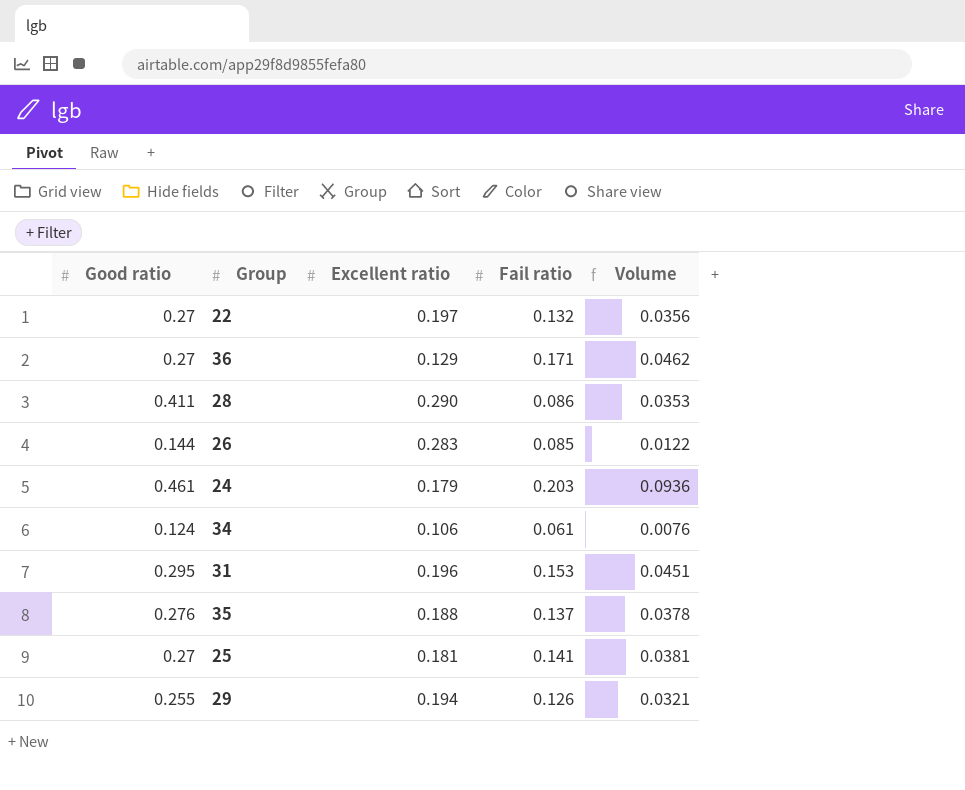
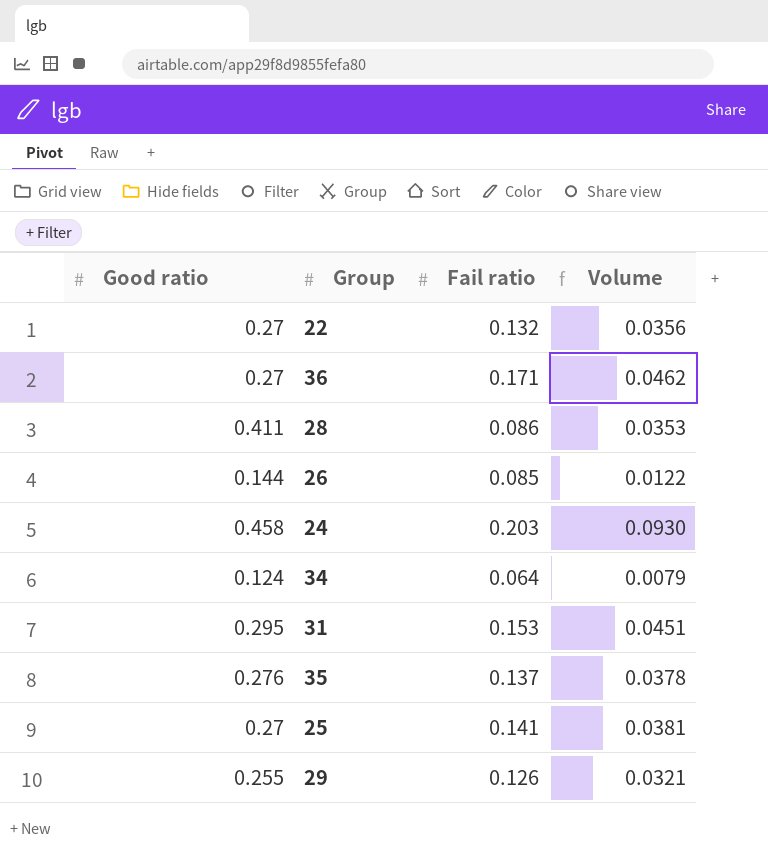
column Excellent ratio | position: 3 -> none
24 | Good ratio: 0.461 -> 0.458
24 | Volume: 0.0936 -> 0.0930
34 | Fail ratio: 0.061 -> 0.064
34 | Volume: 0.0076 -> 0.0079

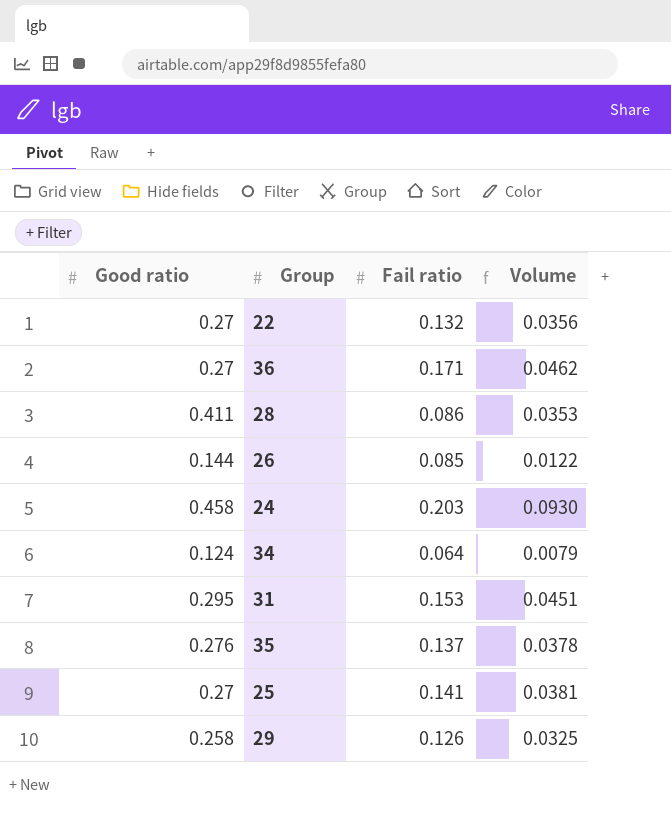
29 | Good ratio: 0.255 -> 0.258
29 | Volume: 0.0321 -> 0.0325

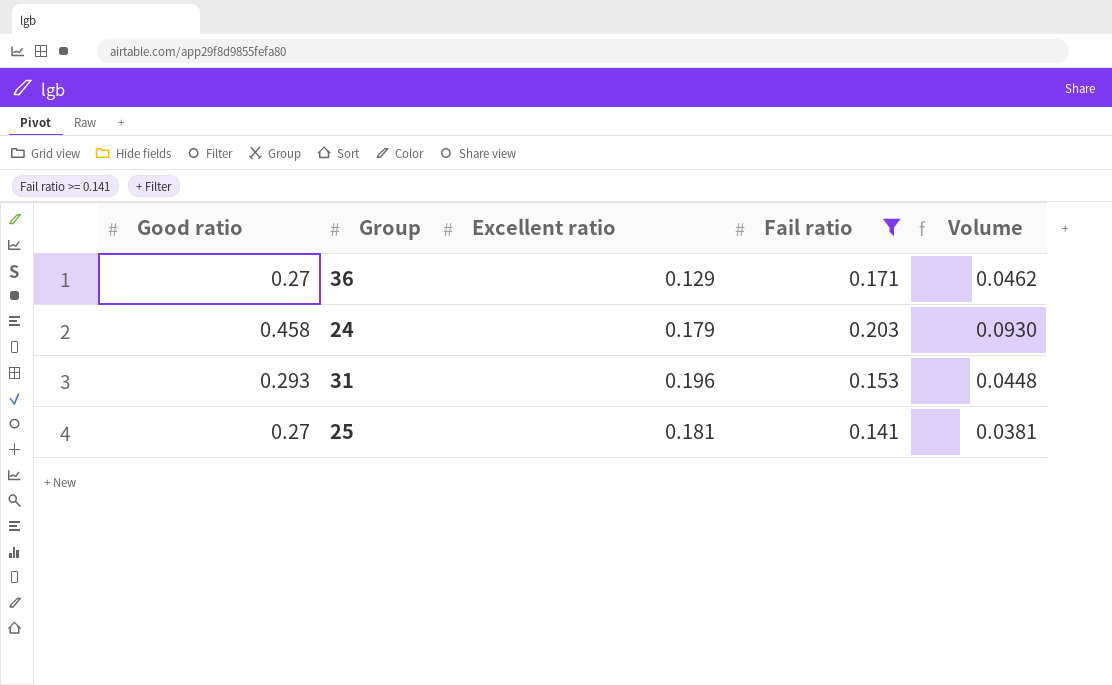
filter: none -> Fail ratio >= 0.141
column Excellent ratio | position: none -> 3
31 | Good ratio: 0.295 -> 0.293
31 | Volume: 0.0451 -> 0.0448

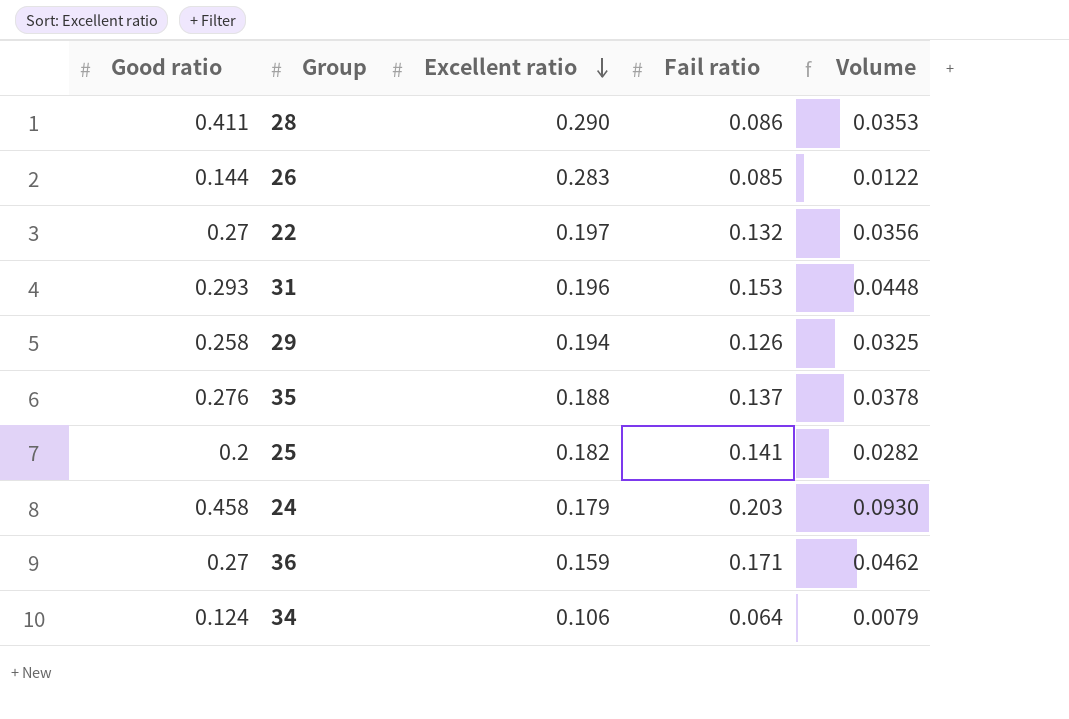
filter: Fail ratio >= 0.141 -> none
row order: none -> Excellent ratio descending
25 | Good ratio: 0.27 -> 0.2
25 | Excellent ratio: 0.181 -> 0.182
25 | Volume: 0.0381 -> 0.0282
36 | Excellent ratio: 0.129 -> 0.159

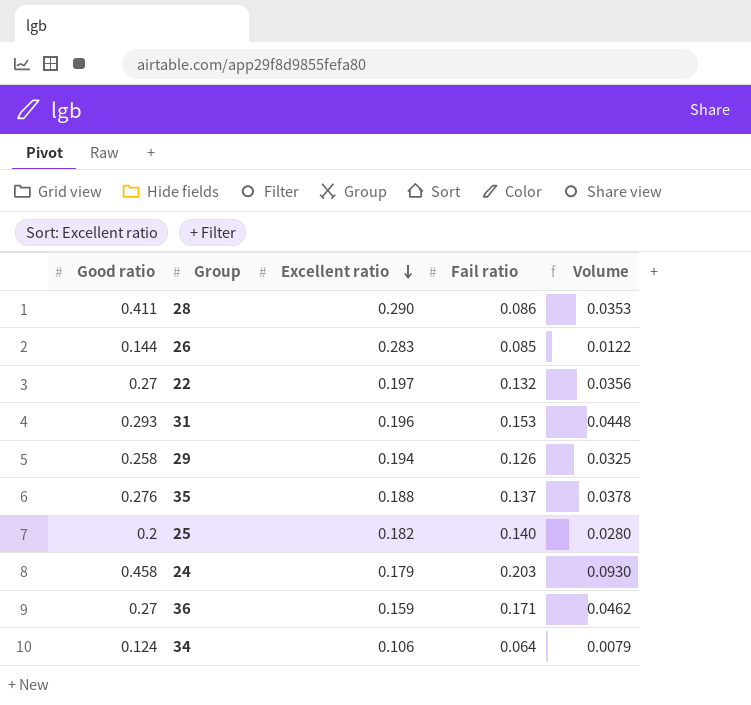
25 | Fail ratio: 0.141 -> 0.140
25 | Volume: 0.0282 -> 0.0280

